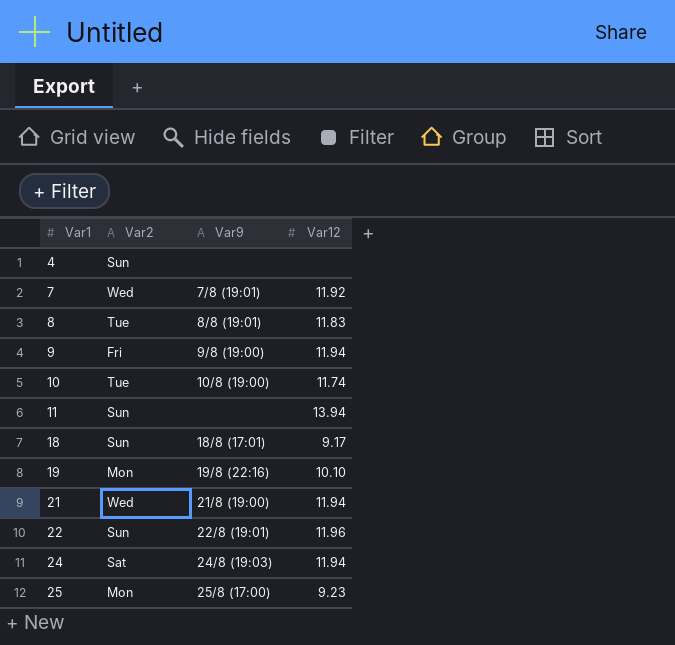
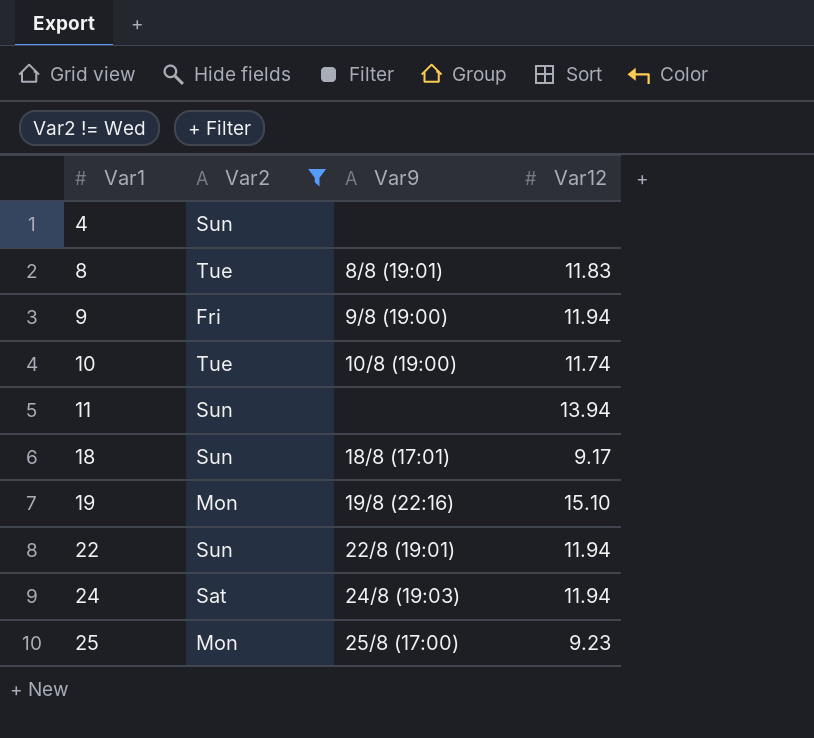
filter: none -> Var2 != Wed
19 | Var12: 10.10 -> 15.10
22 | Var12: 11.96 -> 11.94

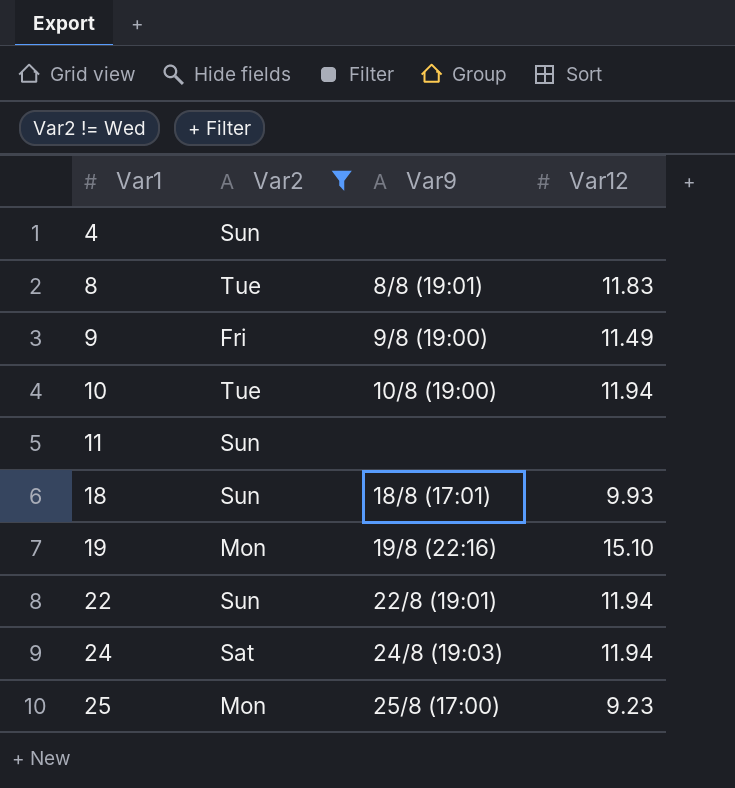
9 | Var12: 11.94 -> 11.49
10 | Var12: 11.74 -> 11.94
11 | Var12: 13.94 -> none
18 | Var12: 9.17 -> 9.93

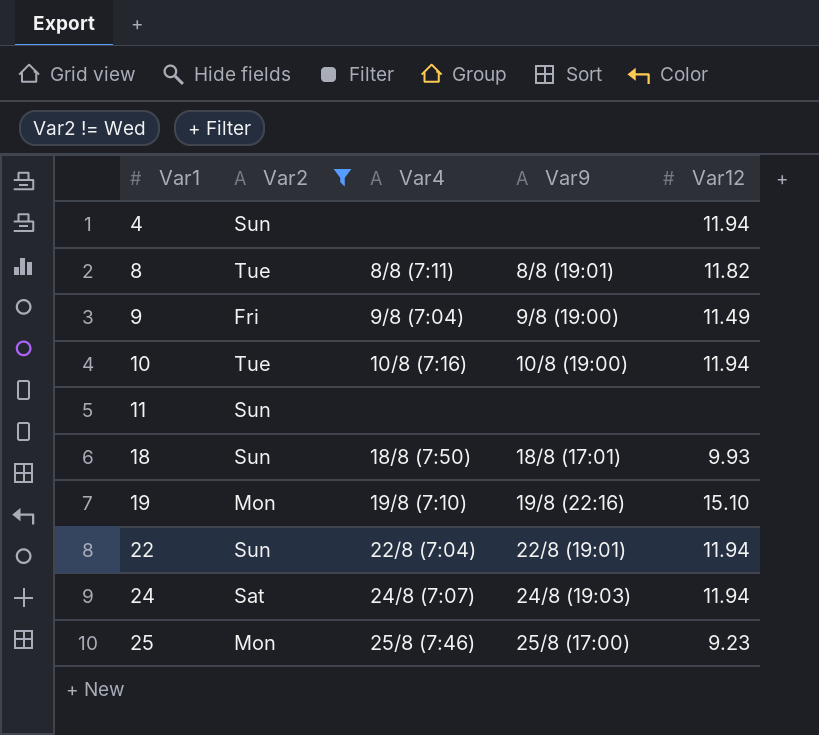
column Var4 | position: none -> 3
4 | Var12: none -> 11.94
8 | Var12: 11.83 -> 11.82

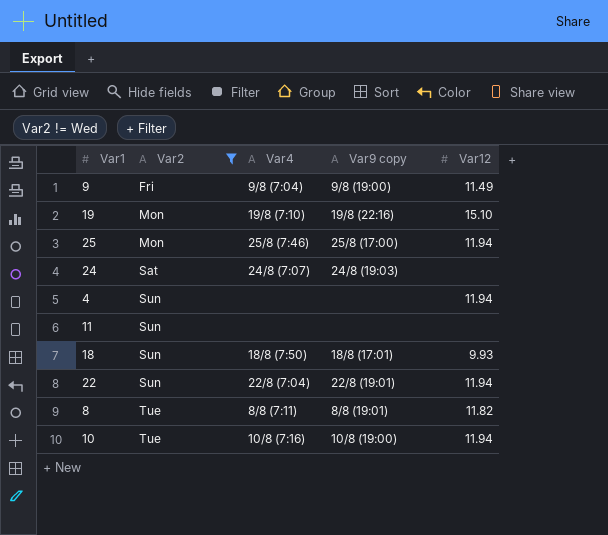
row order: Var1 ascending -> Var2 ascending
column name: Var9 -> Var9 copy
25 | Var12: 9.23 -> 11.94
24 | Var12: 11.94 -> none

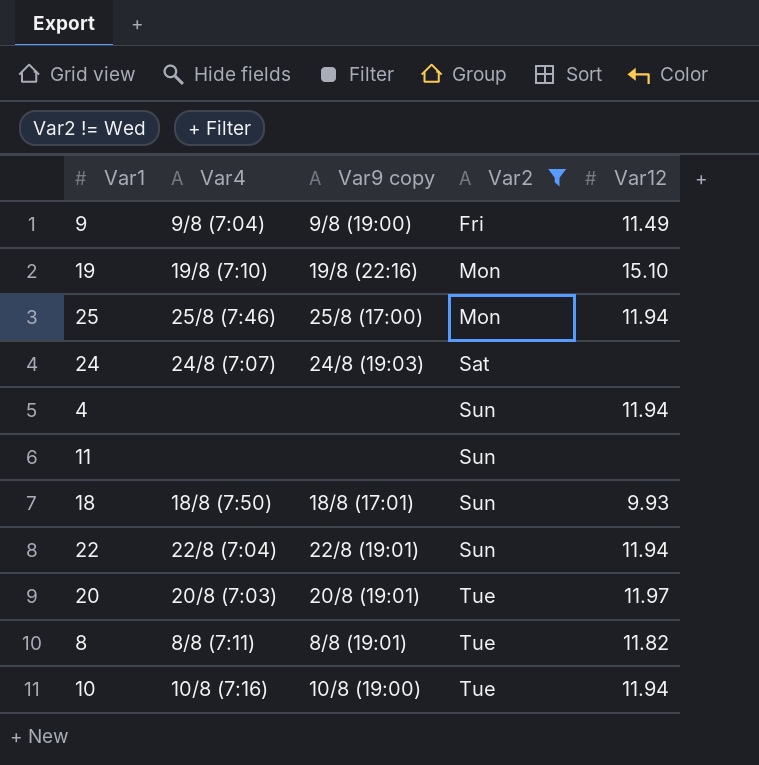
column Var2 | position: 2 -> 4
row 20: none -> 20/8 (7:03) | 20/8 (19:01) | Tue | 11.97

